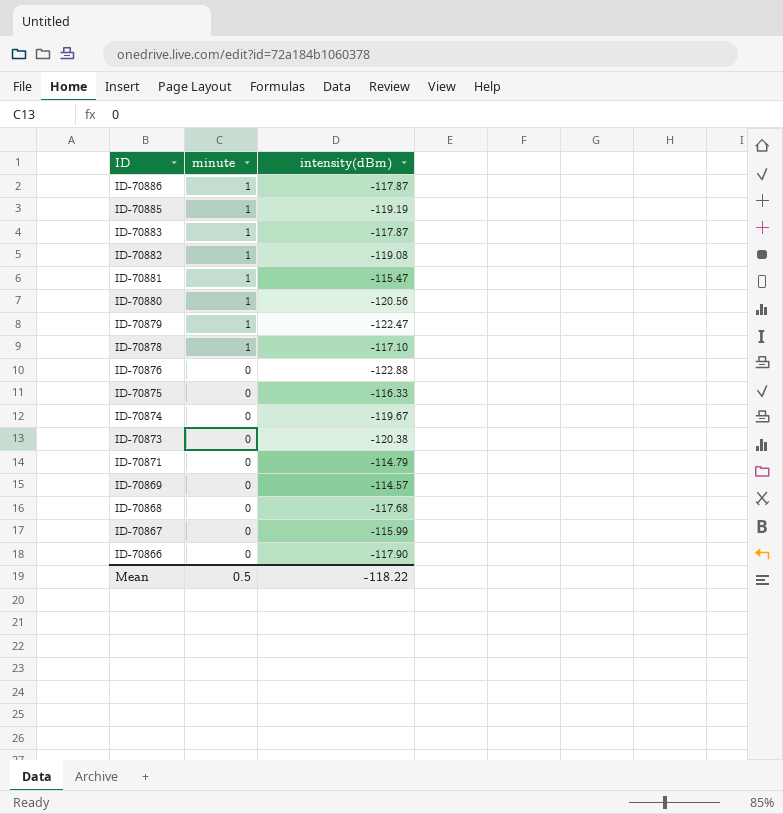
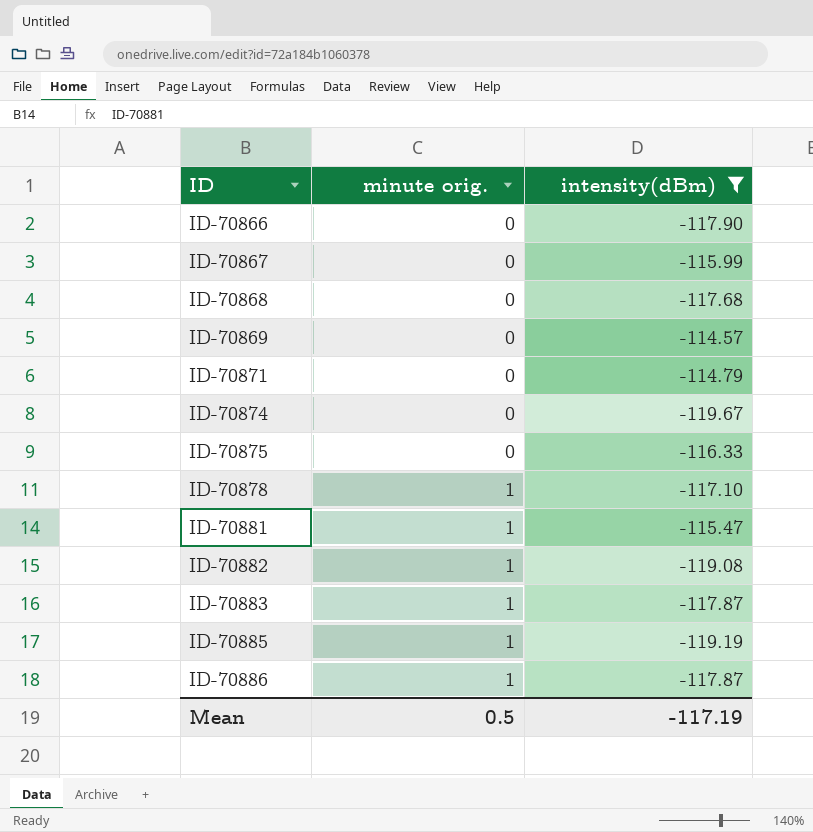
filter: none -> intensity(dBm) >= -119.67
row order: ID descending -> ID ascending
column name: minute -> minute orig.
Mean | intensity(dBm): -118.22 -> -117.19

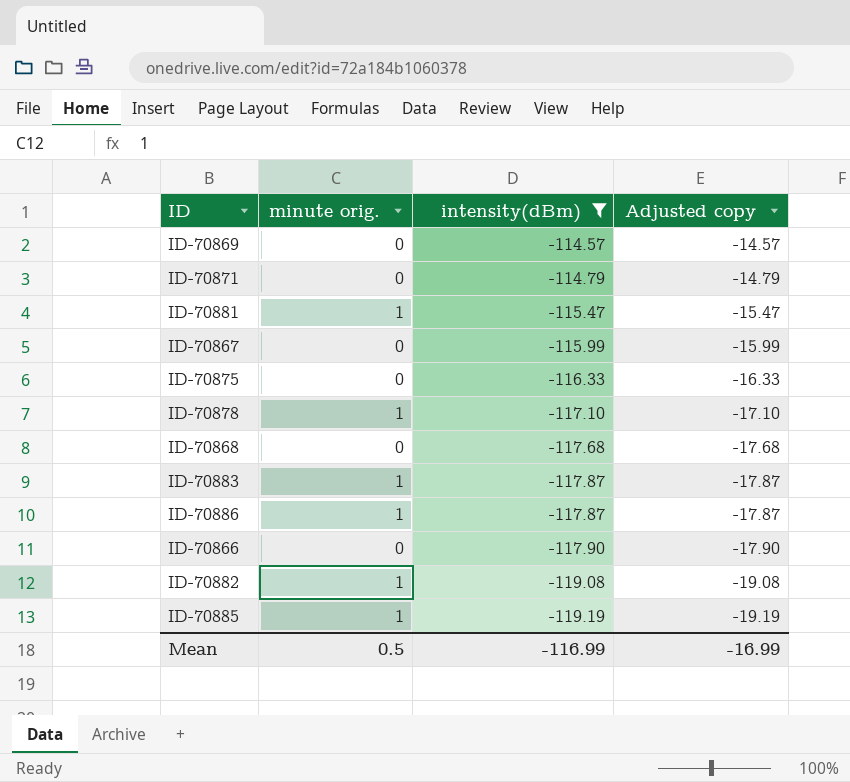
row order: ID ascending -> intensity(dBm) descending
column Adjusted copy | formula: none -> [intensity(dBm)] + 100
row ID-70874: 0 | -119.67 -> none
Mean | intensity(dBm): -117.19 -> -116.99

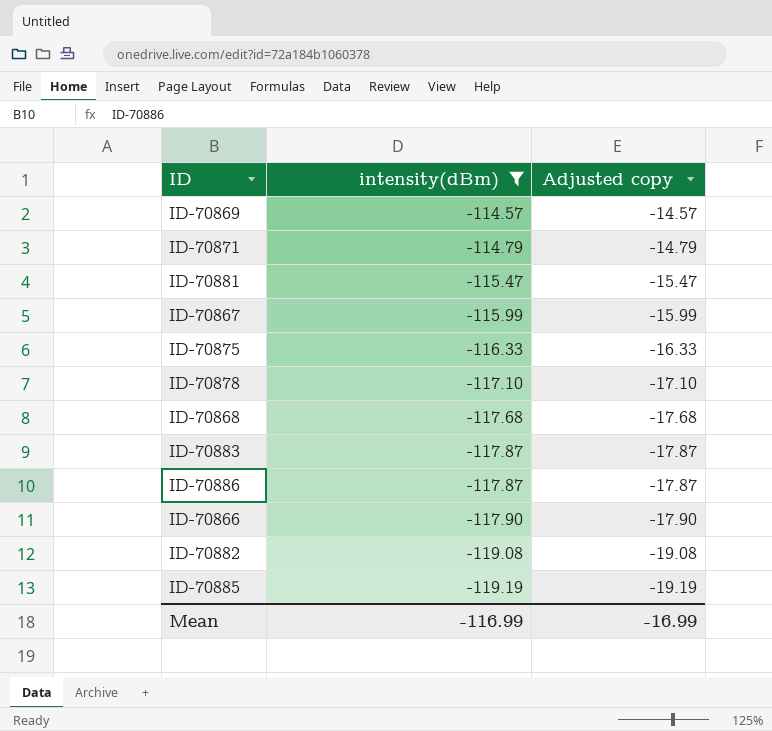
column minute orig. | position: 2 -> none

